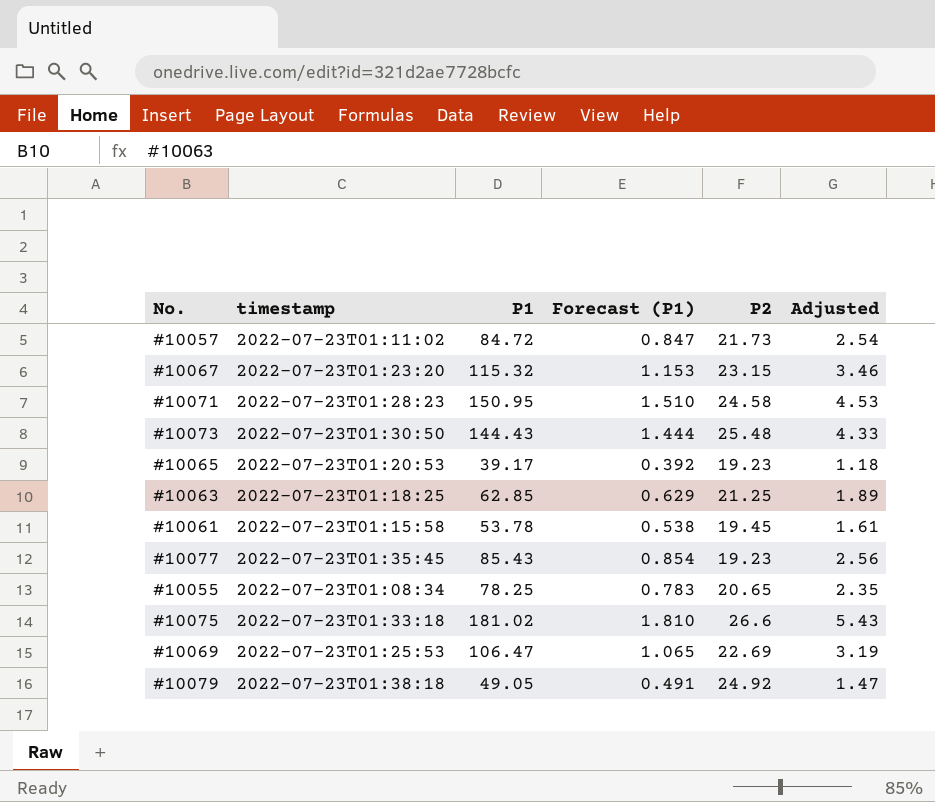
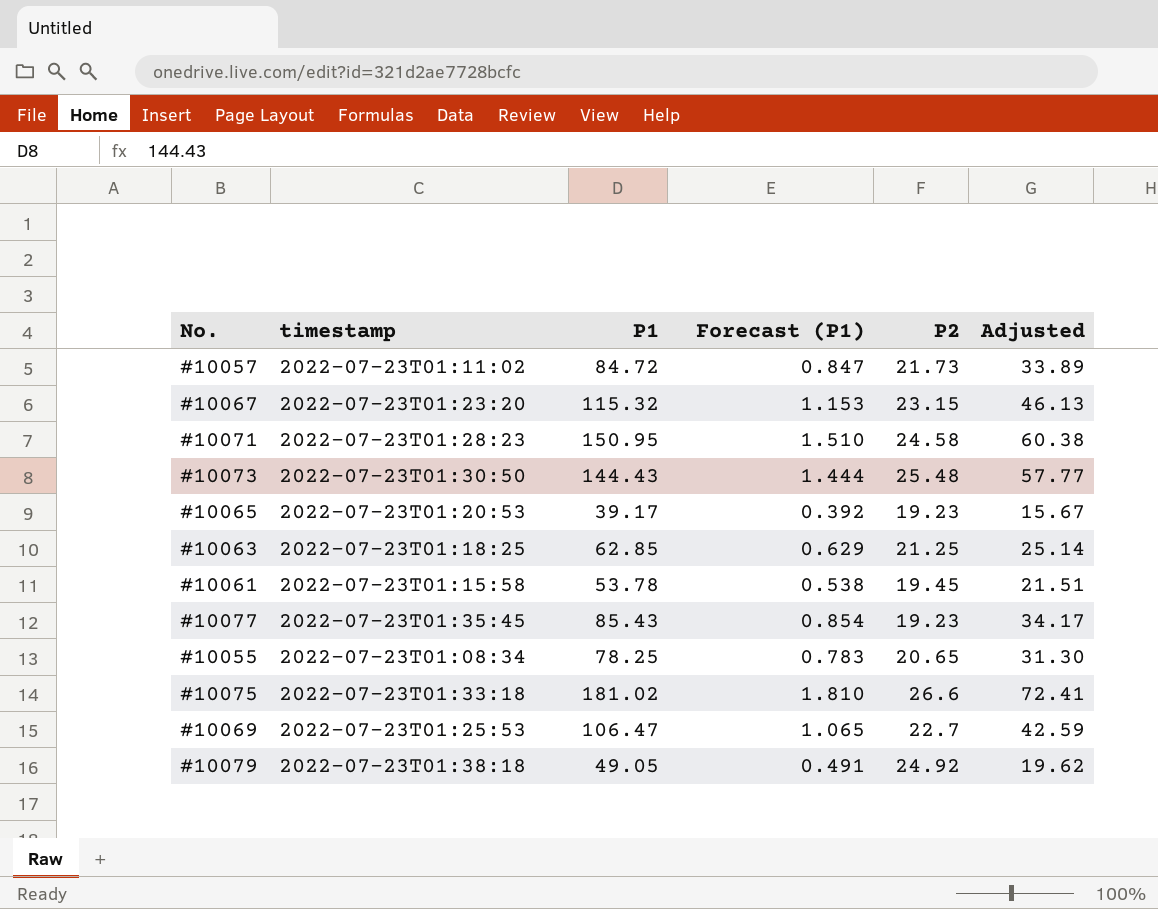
column Adjusted | formula: [P1] * 0.03 -> [P1] * 0.4
#10069 | P2: 22.69 -> 22.7

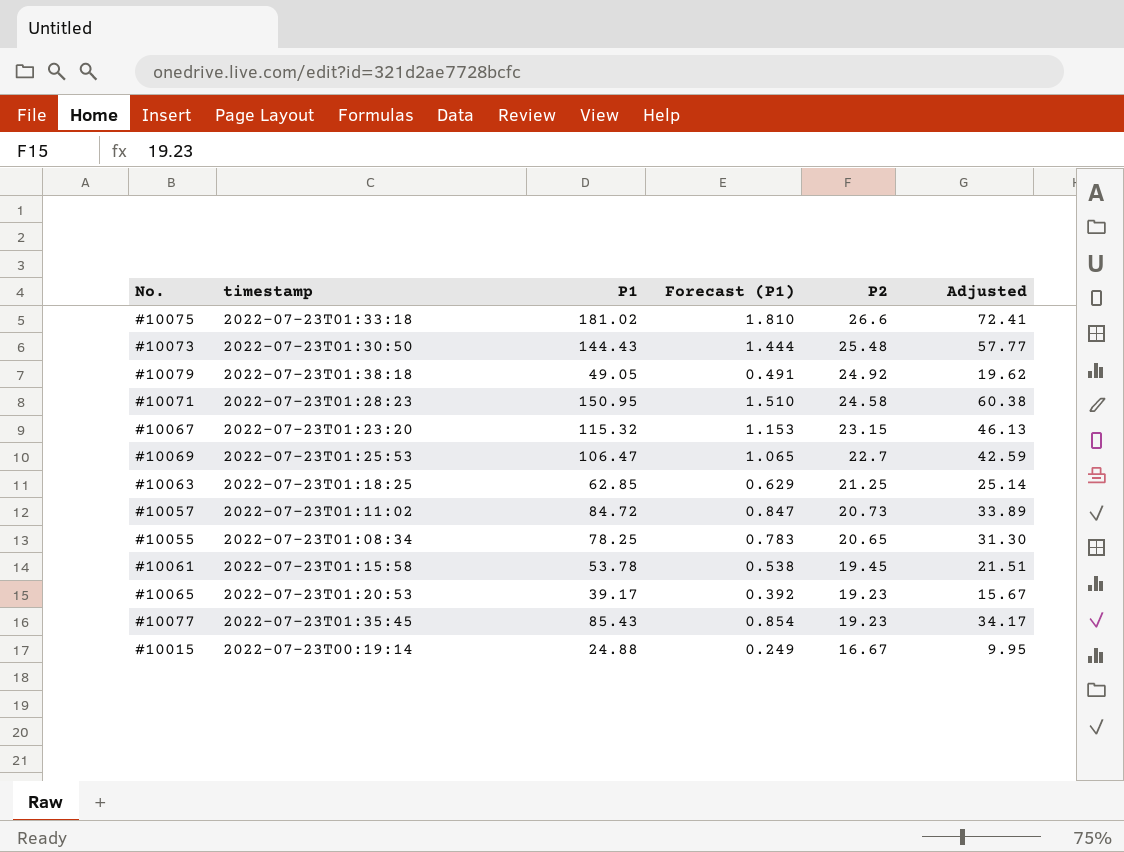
row order: none -> P2 descending
#10057 | P2: 21.73 -> 20.73
row #10015: none -> 2022-07-23T00:19:14 | 24.88 | 0.249 | 16.67 | 9.95

